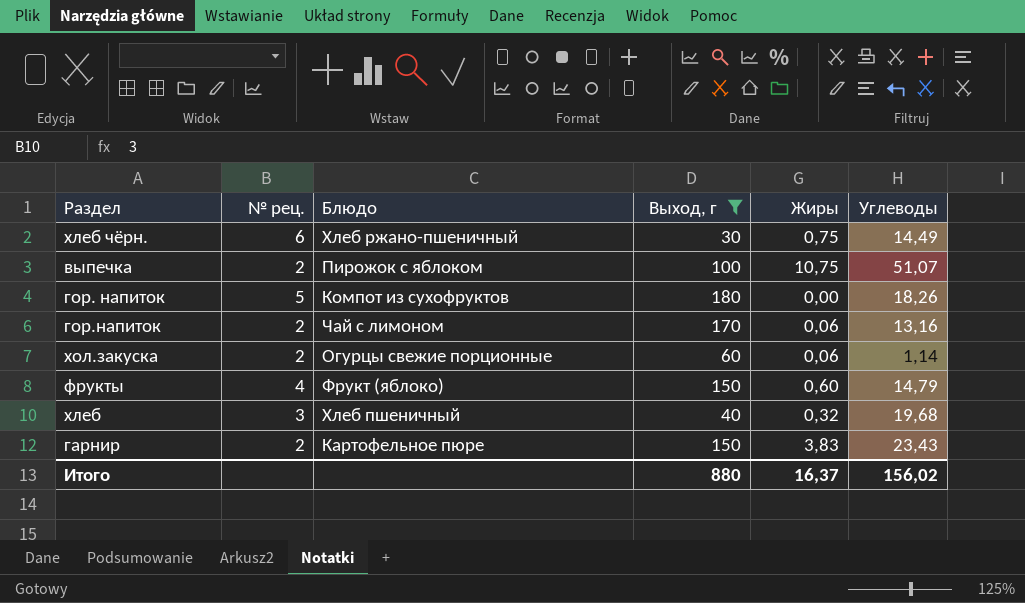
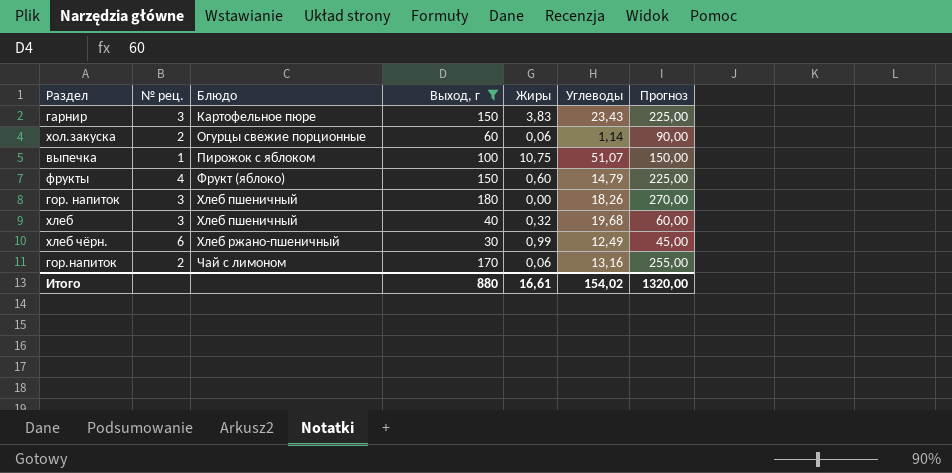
row order: none -> Блюдо ascending
column Прогноз | formula: none -> [Выход, г] * 1,5
гарнир | № рец.: 2 -> 3
выпечка | № рец.: 2 -> 1
гор. напиток | № рец.: 5 -> 3
гор. напиток | Блюдо: Компот из сухофруктов -> Хлеб пшеничный
хлеб чёрн. | Жиры: 0,75 -> 0,99
хлеб чёрн. | Углеводы: 14,49 -> 12,49
Итого | Жиры: 16,37 -> 16,61
Итого | Углеводы: 156,02 -> 154,02

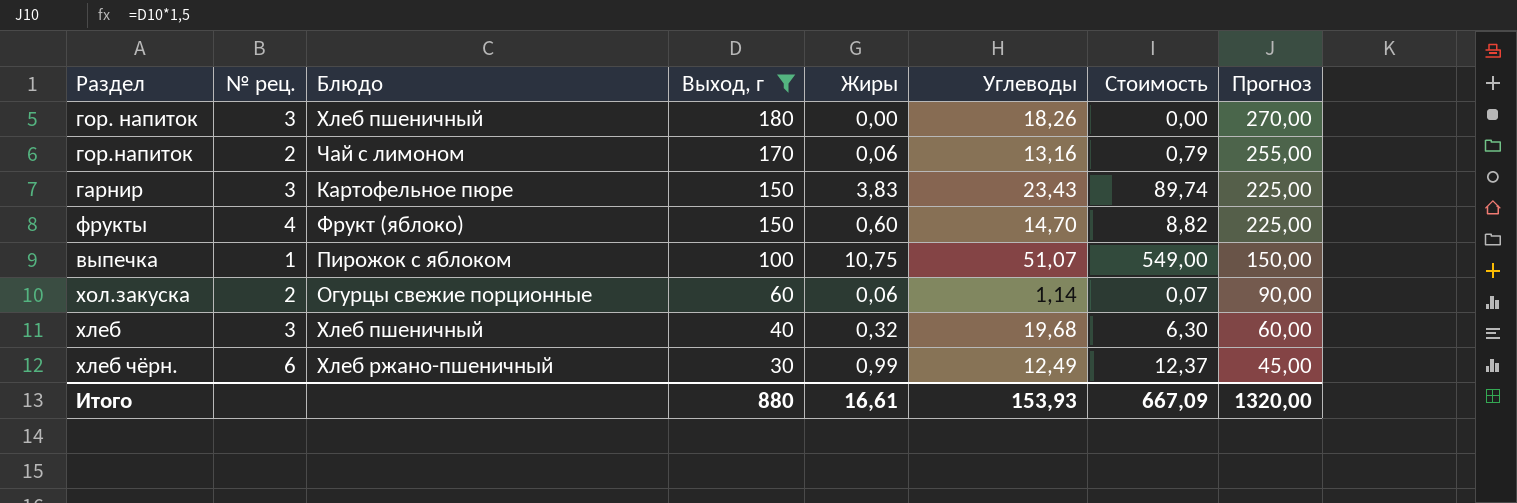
row order: Блюдо ascending -> Выход, г descending
column Стоимость | formula: none -> [Жиры] * [Углеводы]
фрукты | Углеводы: 14,79 -> 14,70
Итого | Углеводы: 154,02 -> 153,93

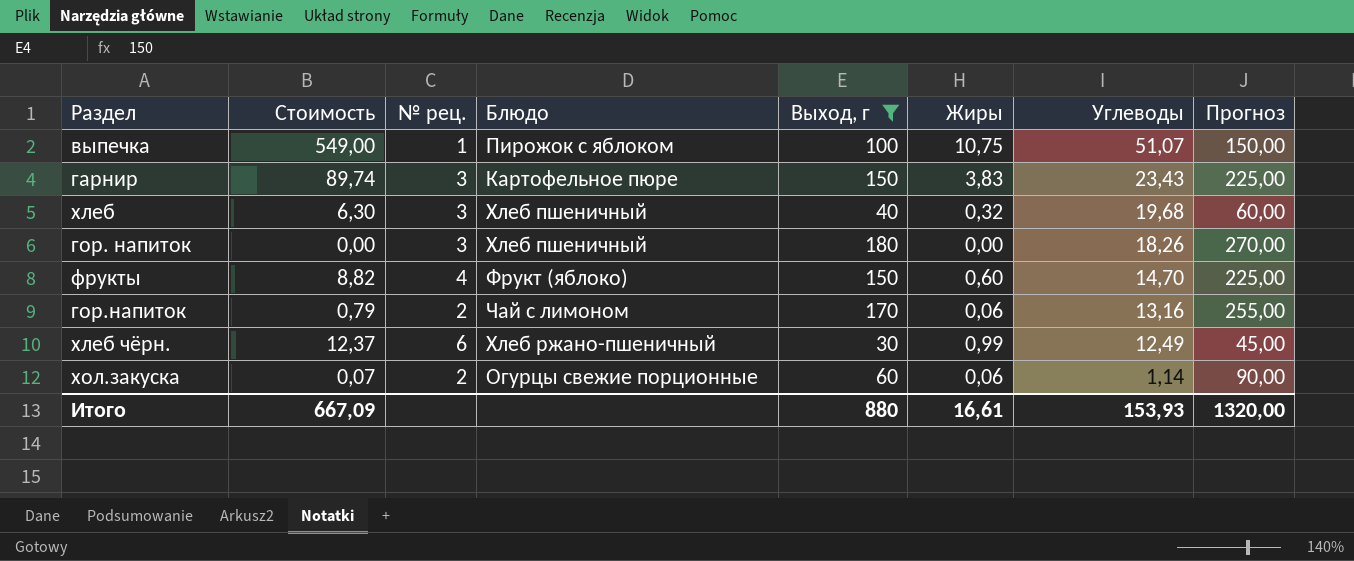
row order: Выход, г descending -> Углеводы descending
column Стоимость | position: 7 -> 2

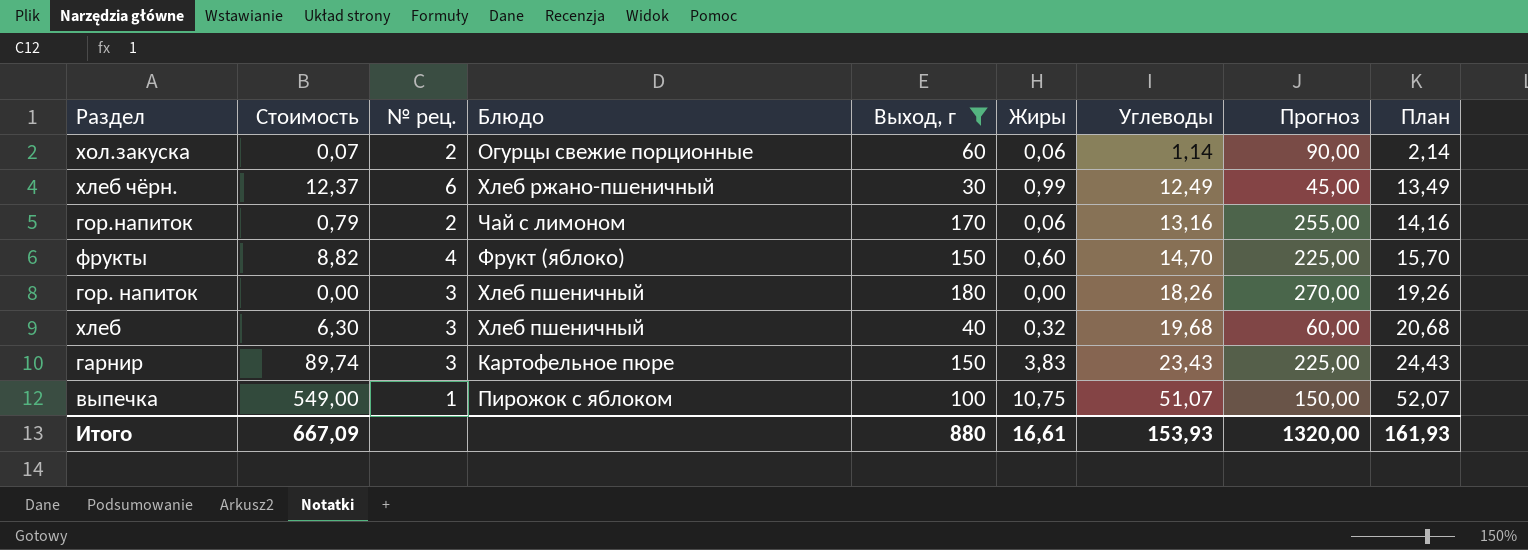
row order: Углеводы descending -> Углеводы ascending
column План | formula: none -> [Углеводы] + 1

